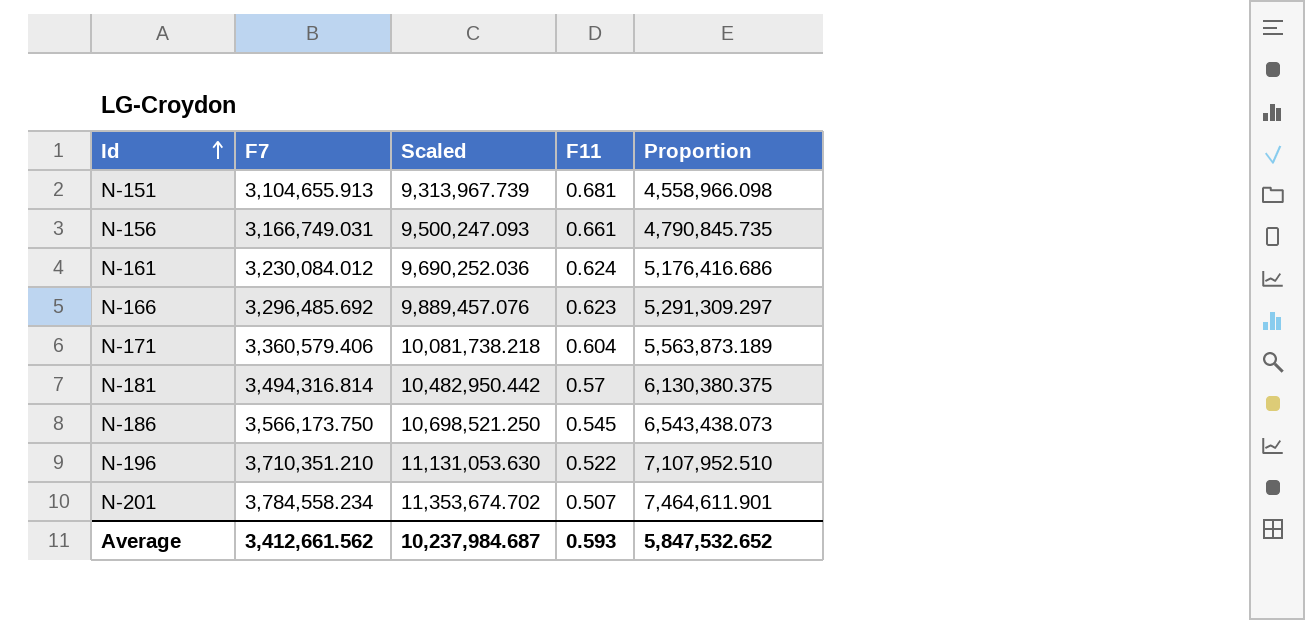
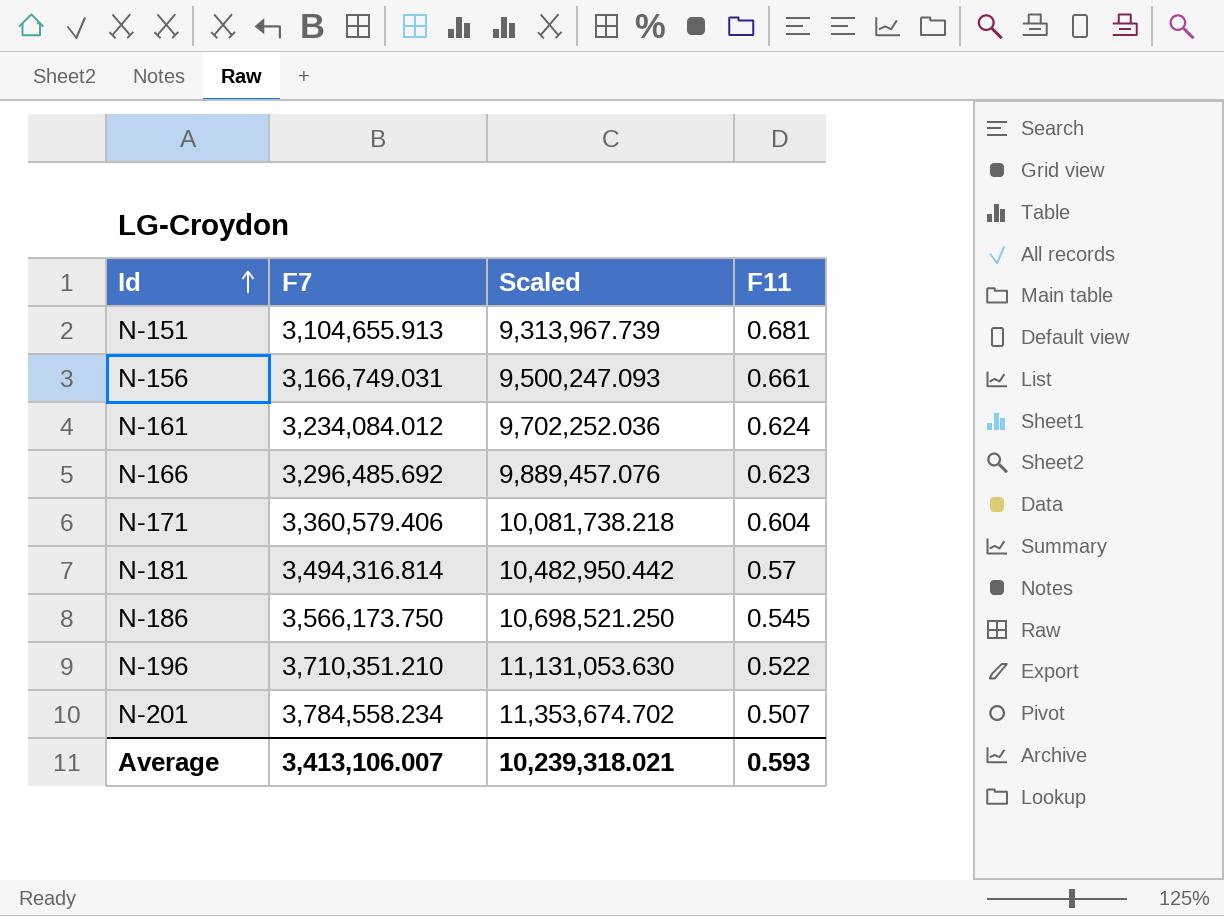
column Proportion | formula: [F7] / [F11] -> none
N-161 | F7: 3,230,084.012 -> 3,234,084.012
N-161 | Scaled: 9,690,252.036 -> 9,702,252.036
Average | F7: 3,412,661.562 -> 3,413,106.007
Average | Scaled: 10,237,984.687 -> 10,239,318.021

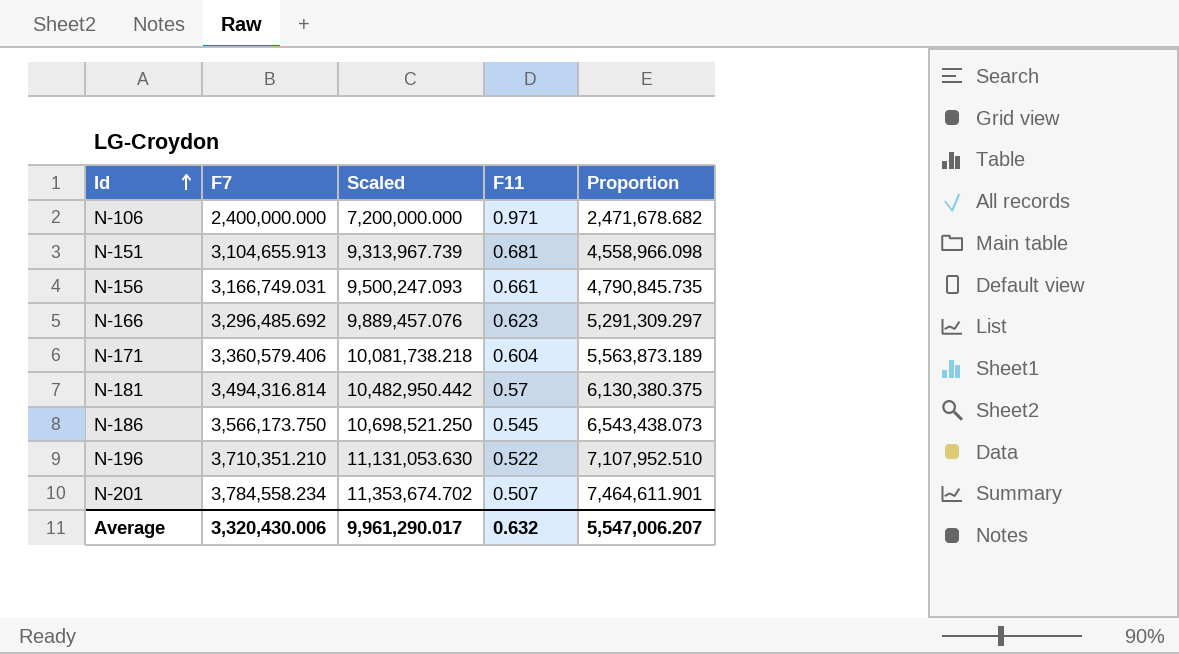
column Proportion | formula: none -> [F7] / [F11]
row N-161: 3,234,084.012 | 9,702,252.036 | 0.624 -> none
row N-106: none -> 2,400,000.000 | 7,200,000.000 | 0.971 | 2,471,678.682
Average | F7: 3,413,106.007 -> 3,320,430.006
Average | Scaled: 10,239,318.021 -> 9,961,290.017
Average | F11: 0.593 -> 0.632

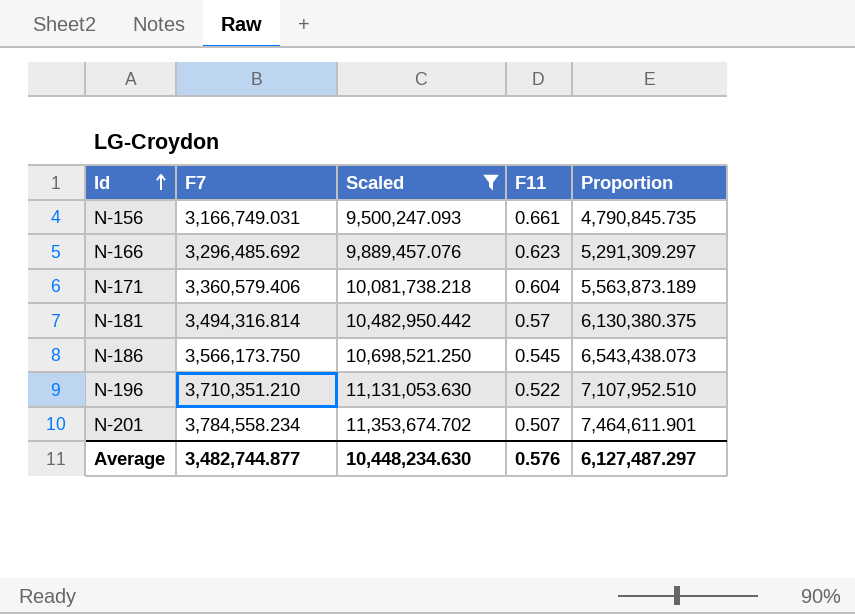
filter: none -> Scaled >= 9,500,247.093
Average | F7: 3,320,430.006 -> 3,482,744.877
Average | Scaled: 9,961,290.017 -> 10,448,234.630
Average | F11: 0.632 -> 0.576
Average | Proportion: 5,547,006.207 -> 6,127,487.297

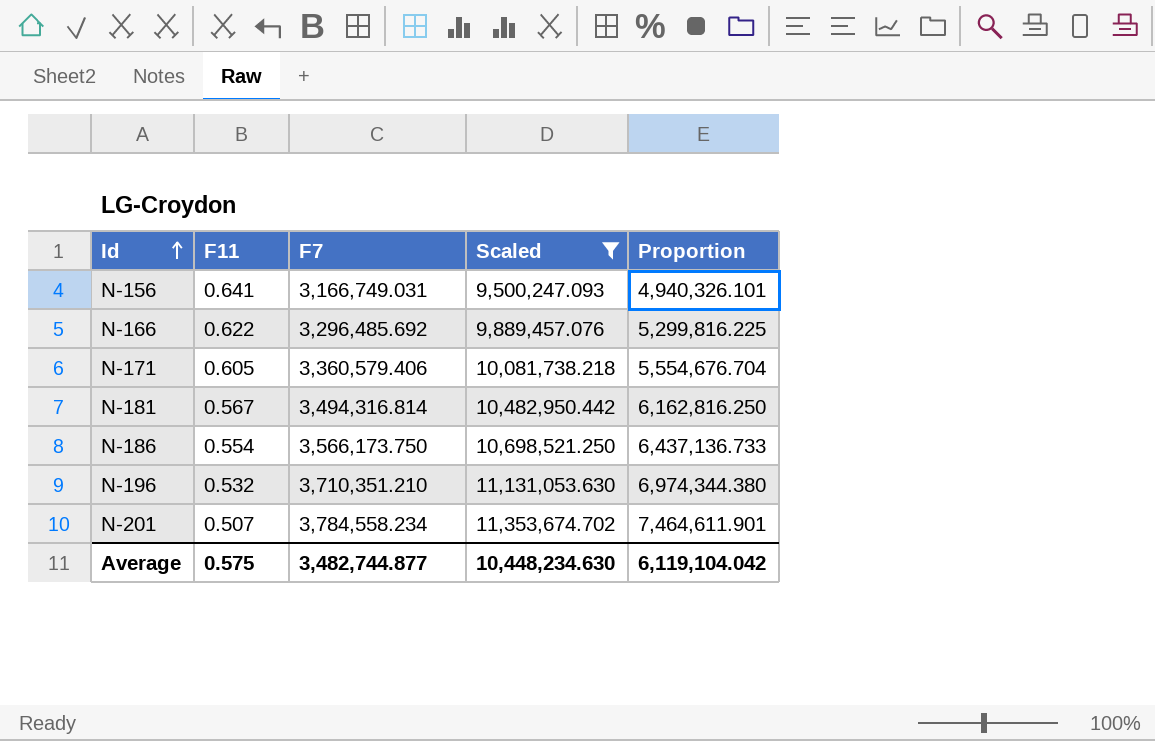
column F11 | position: 4 -> 2
N-156 | F11: 0.661 -> 0.641
N-156 | Proportion: 4,790,845.735 -> 4,940,326.101
N-166 | F11: 0.623 -> 0.622
N-166 | Proportion: 5,291,309.297 -> 5,299,816.225
N-171 | F11: 0.604 -> 0.605
N-171 | Proportion: 5,563,873.189 -> 5,554,676.704
N-181 | F11: 0.57 -> 0.567
N-181 | Proportion: 6,130,380.375 -> 6,162,816.250
N-186 | F11: 0.545 -> 0.554
N-186 | Proportion: 6,543,438.073 -> 6,437,136.733
N-196 | F11: 0.522 -> 0.532
N-196 | Proportion: 7,107,952.510 -> 6,974,344.380
Average | F11: 0.576 -> 0.575
Average | Proportion: 6,127,487.297 -> 6,119,104.042

